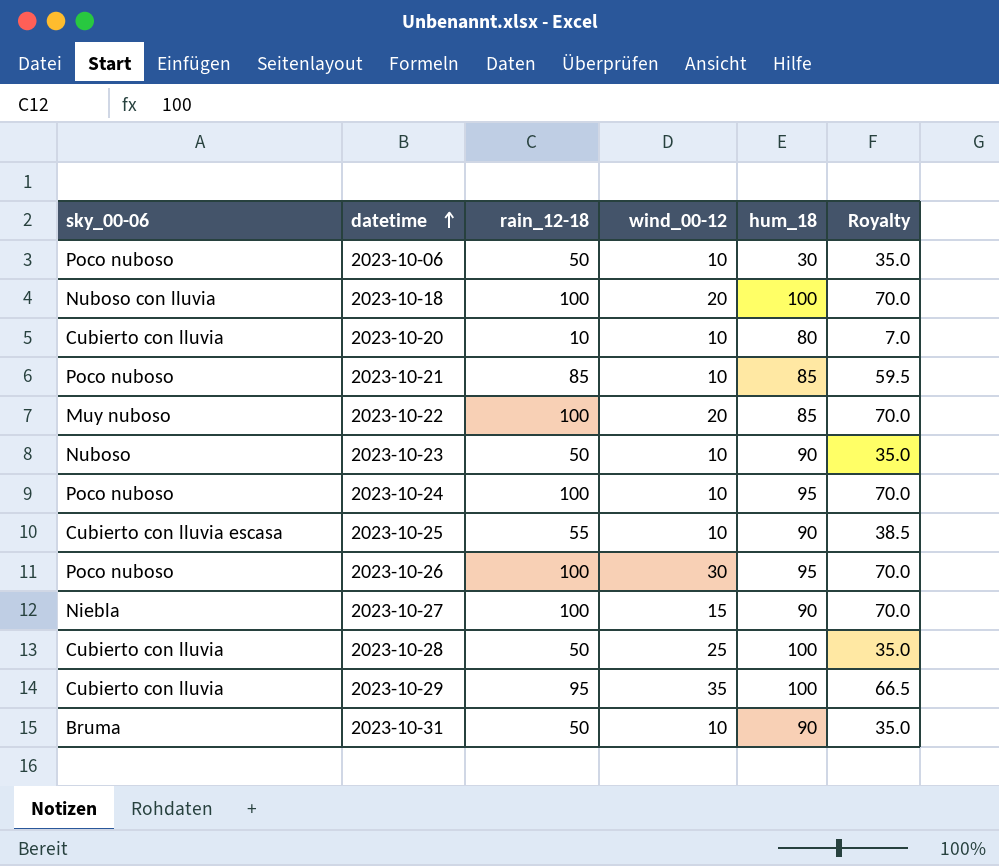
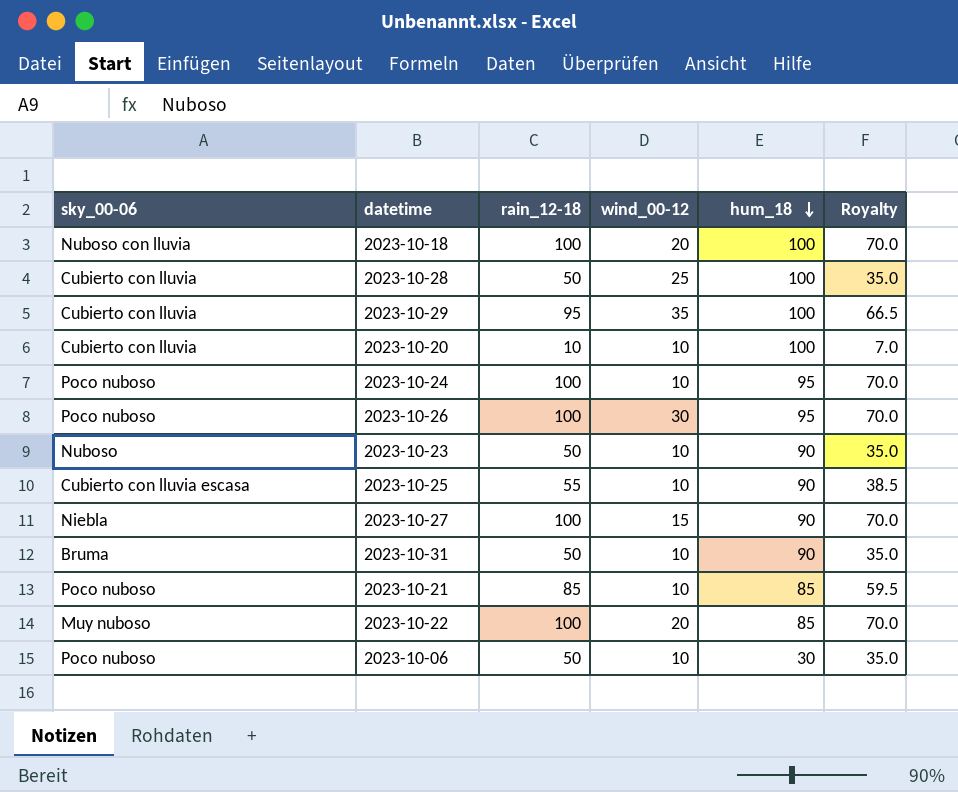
row order: datetime ascending -> hum_18 descending
2023-10-20 | hum_18: 80 -> 100

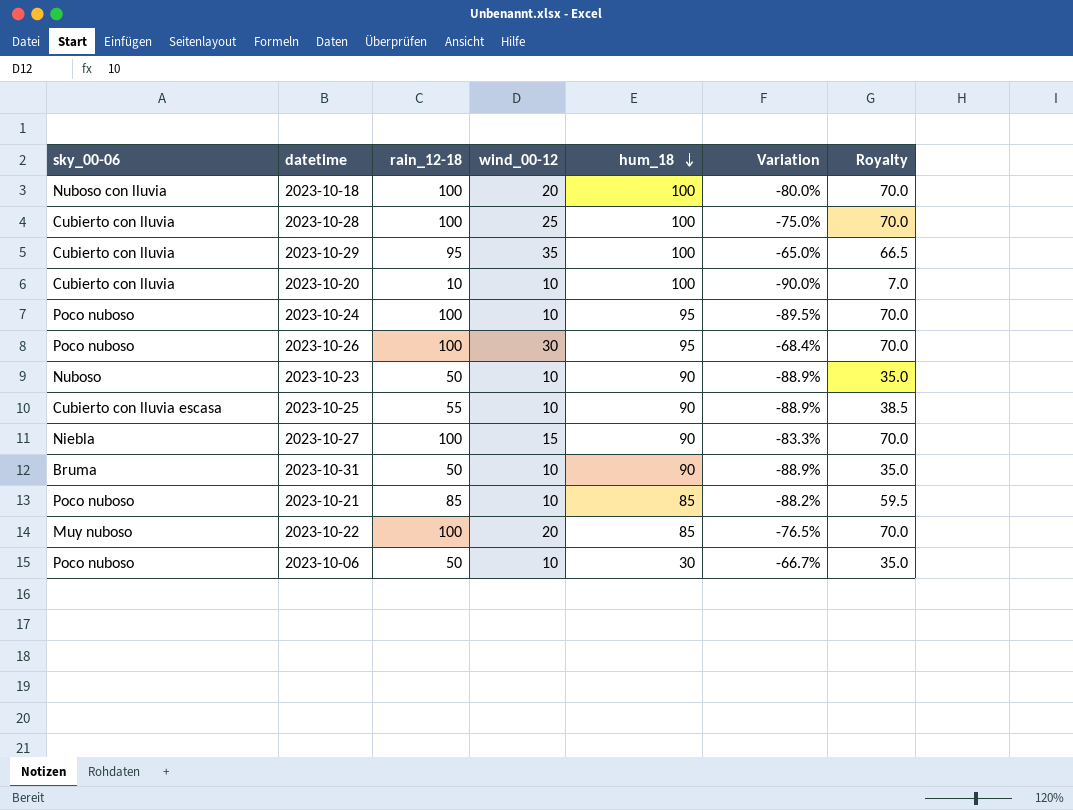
column Variation | formula: none -> ([wind_00-12] - [hum_18]) / [hum_18]
2023-10-28 | rain_12-18: 50 -> 100
2023-10-28 | Royalty: 35.0 -> 70.0

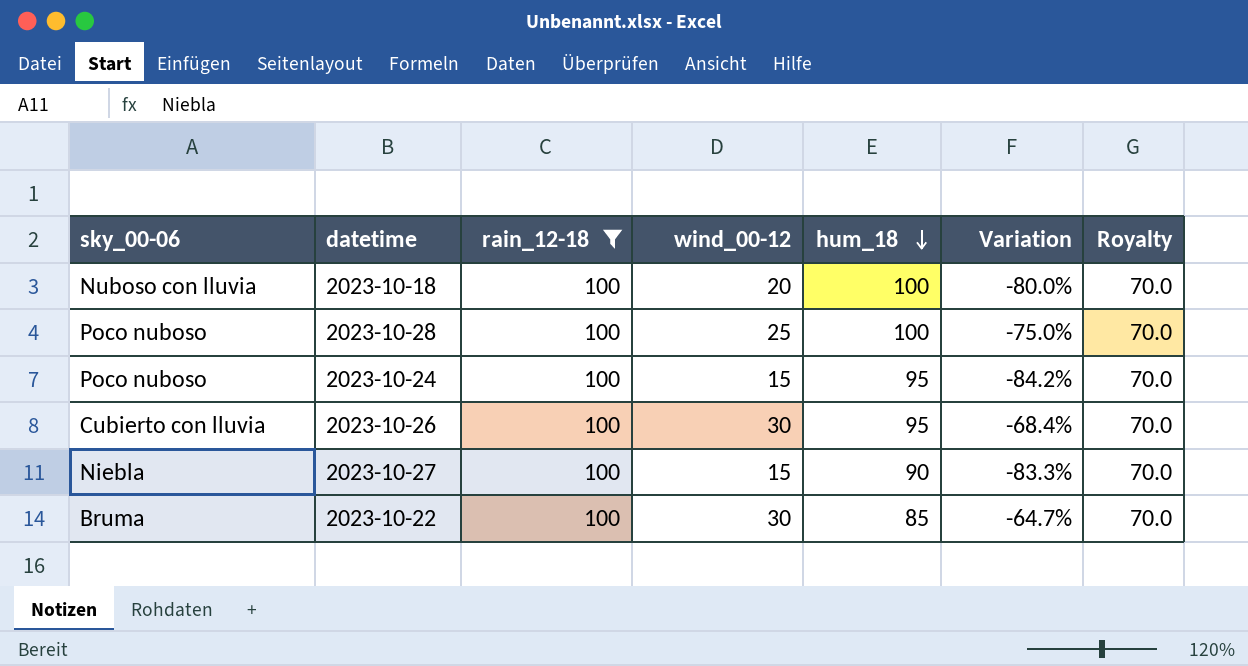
filter: none -> rain_12-18 = 100
2023-10-28 | sky_00-06: Cubierto con lluvia -> Poco nuboso
2023-10-24 | wind_00-12: 10 -> 15
2023-10-24 | Variation: -89.5% -> -84.2%
2023-10-26 | sky_00-06: Poco nuboso -> Cubierto con lluvia
2023-10-22 | sky_00-06: Muy nuboso -> Bruma
2023-10-22 | wind_00-12: 20 -> 30
2023-10-22 | Variation: -76.5% -> -64.7%

